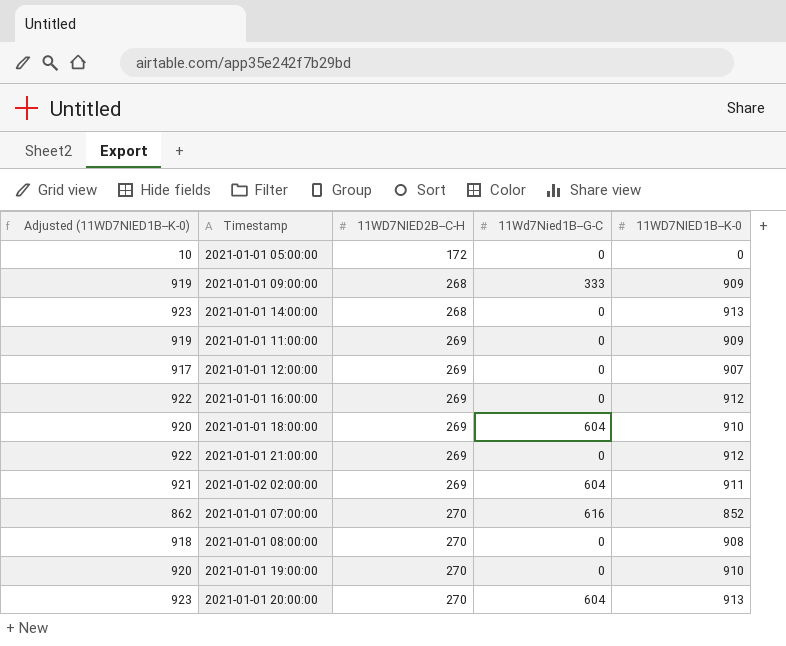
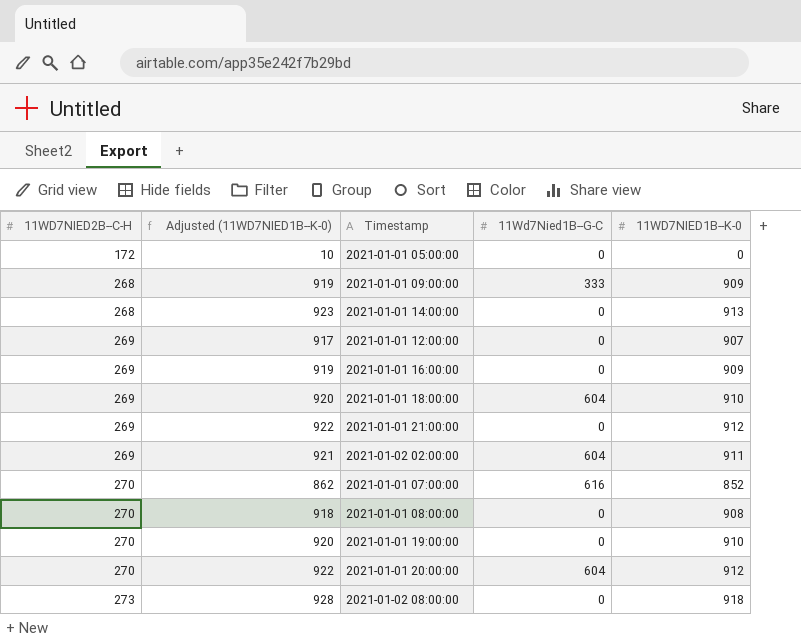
column 11WD7NIED2B--C-H | position: 3 -> 1
row 2021-01-01 11:00:00: 919 | 269 | 0 | 909 -> none
2021-01-01 16:00:00 | Adjusted (11WD7NIED1B--K-0): 922 -> 919
2021-01-01 16:00:00 | 11WD7NIED1B--K-0: 912 -> 909
2021-01-01 20:00:00 | Adjusted (11WD7NIED1B--K-0): 923 -> 922
2021-01-01 20:00:00 | 11WD7NIED1B--K-0: 913 -> 912
row 2021-01-02 08:00:00: none -> 273 | 928 | 0 | 918

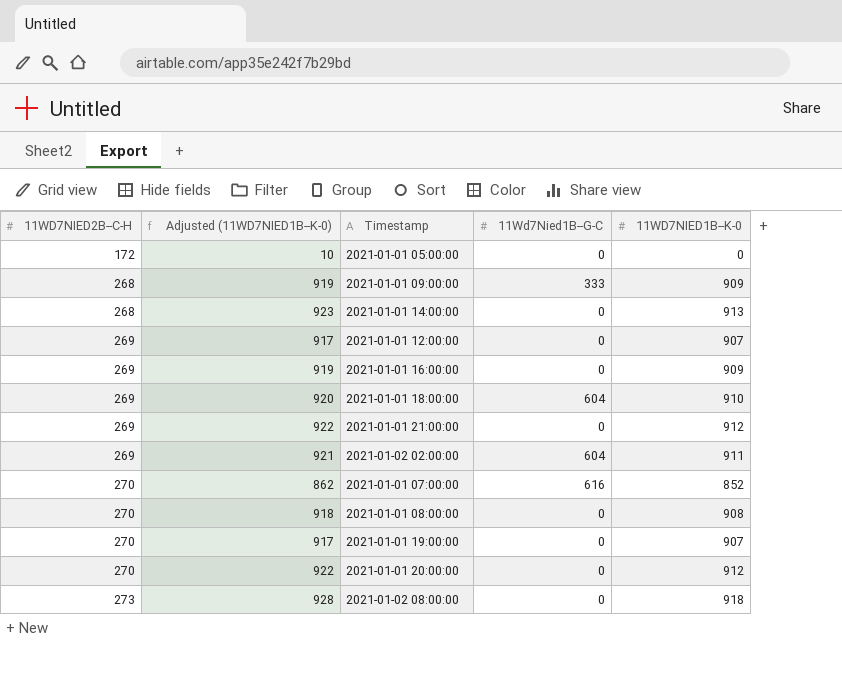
2021-01-01 19:00:00 | Adjusted (11WD7NIED1B--K-0): 920 -> 917
2021-01-01 19:00:00 | 11WD7NIED1B--K-0: 910 -> 907
2021-01-01 20:00:00 | 11Wd7Nied1B--G-C: 604 -> 0

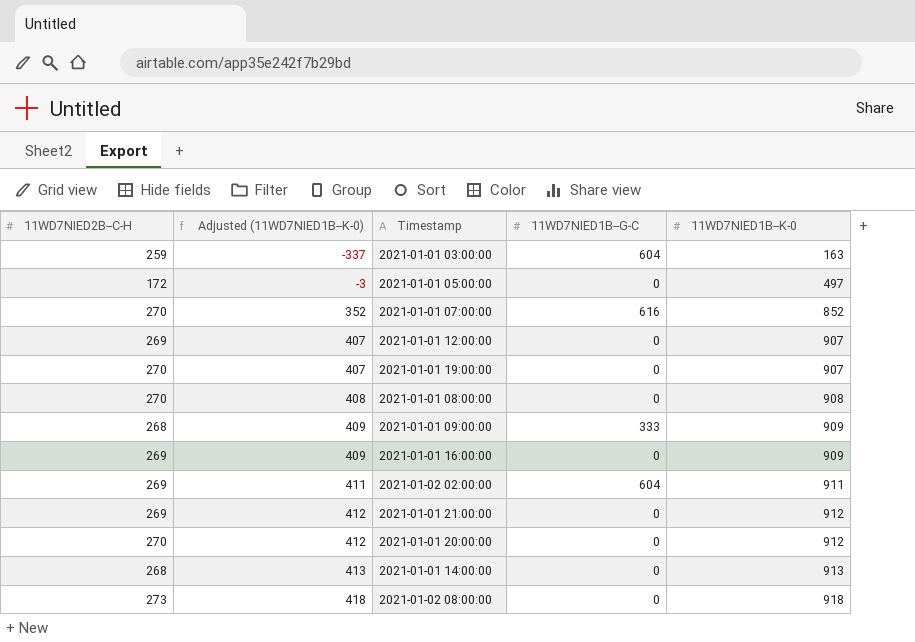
row order: 11WD7NIED2B--C-H ascending -> Adjusted (11WD7NIED1B--K-0) ascending
column Adjusted (11WD7NIED1B--K-0) | formula: [11WD7NIED1B--K-0] + 10 -> [11WD7NIED1B--K-0] - 500
column name: 11Wd7Nied1B--G-C -> 11WD7NIED1B--G-C
row 2021-01-01 18:00:00: 269 | 920 | 604 | 910 -> none
row 2021-01-01 03:00:00: none -> 259 | -337 | 604 | 163
2021-01-01 05:00:00 | 11WD7NIED1B--K-0: 0 -> 497

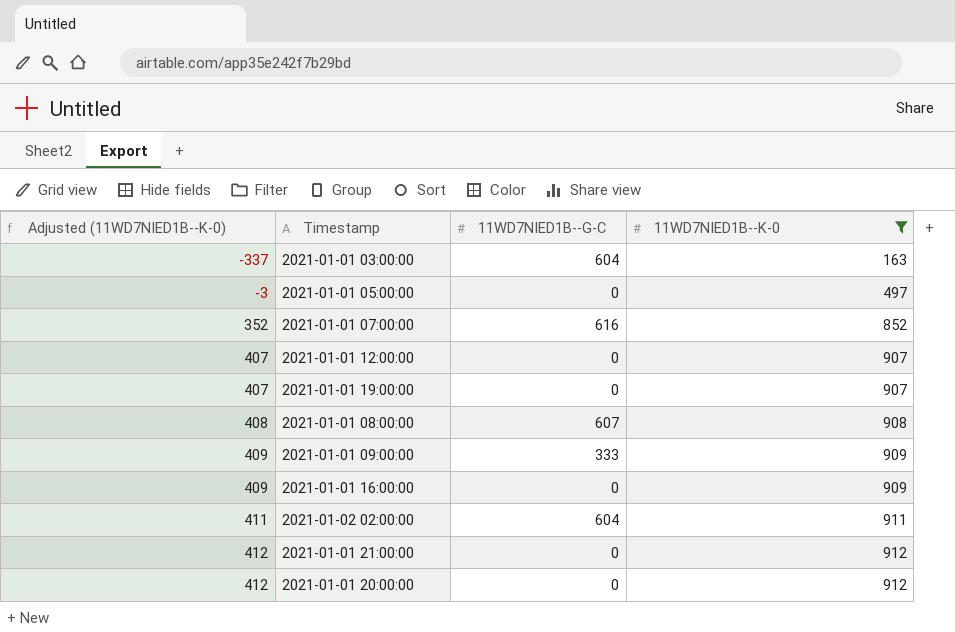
filter: none -> 11WD7NIED1B--K-0 <= 912
column 11WD7NIED2B--C-H | position: 1 -> none
2021-01-01 08:00:00 | 11WD7NIED1B--G-C: 0 -> 607

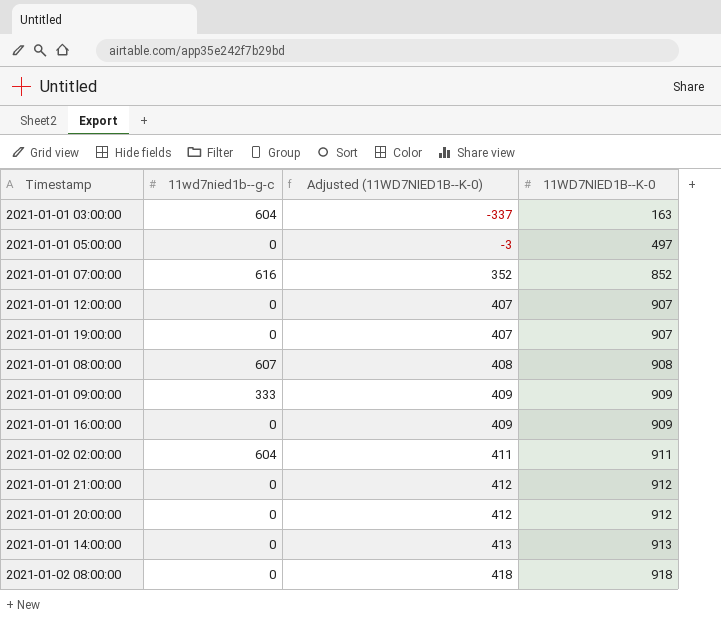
filter: 11WD7NIED1B--K-0 <= 912 -> none
column name: 11WD7NIED1B--G-C -> 11wd7nied1b--g-c
column Adjusted (11WD7NIED1B--K-0) | position: 1 -> 3

